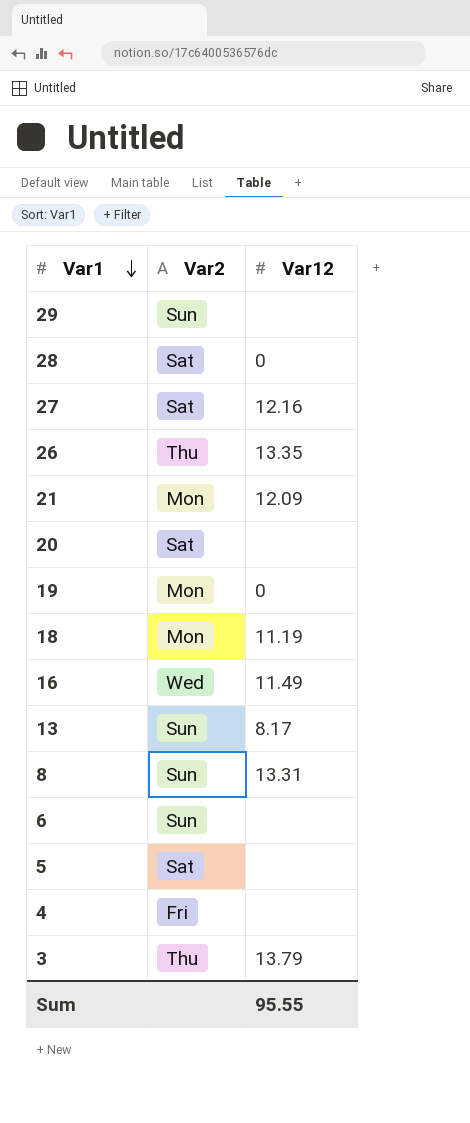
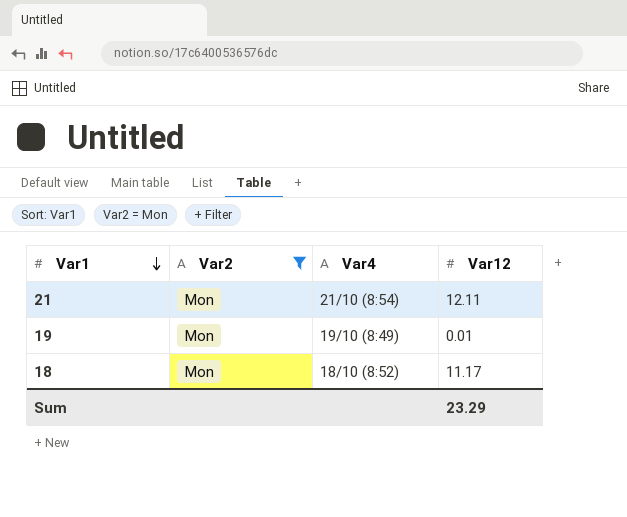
filter: none -> Var2 = Mon
column Var4 | position: none -> 3
21 | Var12: 12.09 -> 12.11
19 | Var12: 0 -> 0.01
18 | Var12: 11.19 -> 11.17
Sum | Var12: 95.55 -> 23.29

